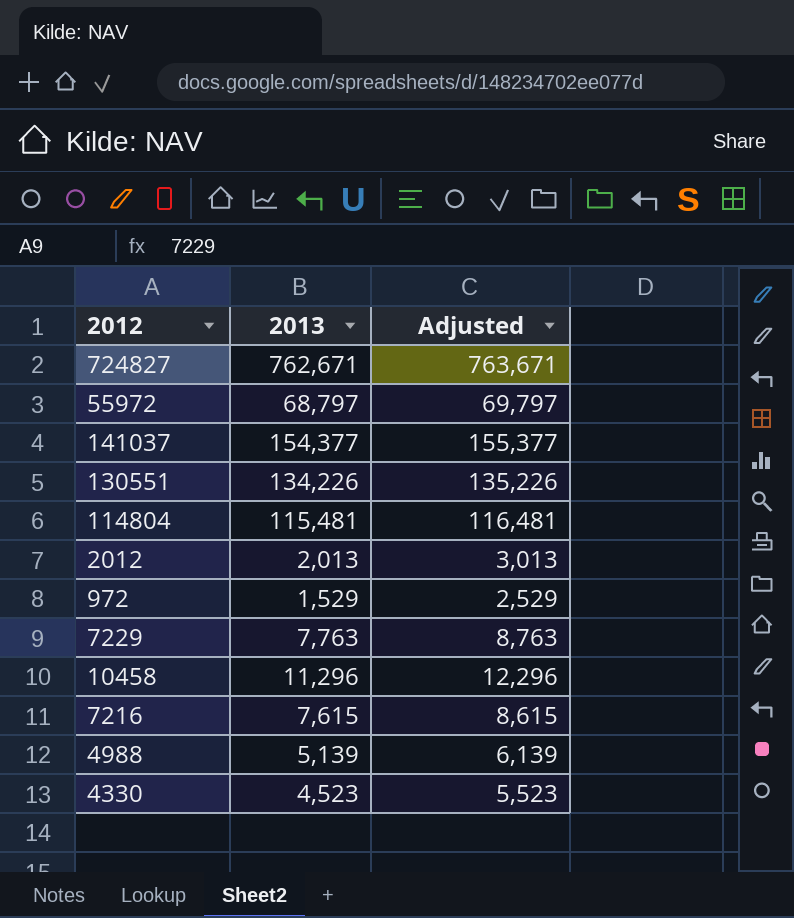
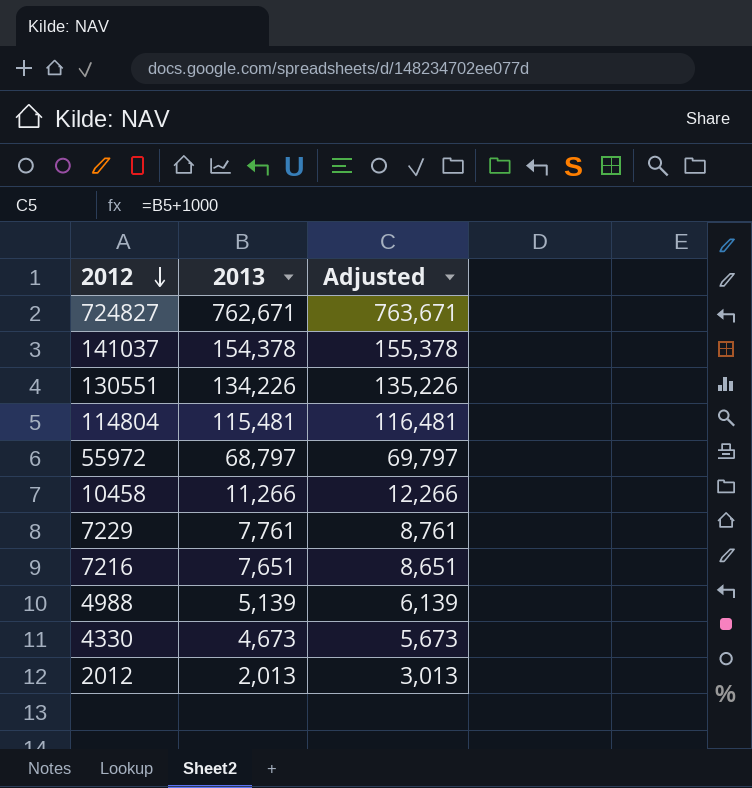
row order: none -> 2012 descending
row 972: 1,529 | 2,529 -> none
141037 | 2013: 154,377 -> 154,378
141037 | Adjusted: 155,377 -> 155,378
10458 | 2013: 11,296 -> 11,266
10458 | Adjusted: 12,296 -> 12,266
7229 | 2013: 7,763 -> 7,761
7229 | Adjusted: 8,763 -> 8,761
7216 | 2013: 7,615 -> 7,651
7216 | Adjusted: 8,615 -> 8,651
4330 | 2013: 4,523 -> 4,673
4330 | Adjusted: 5,523 -> 5,673

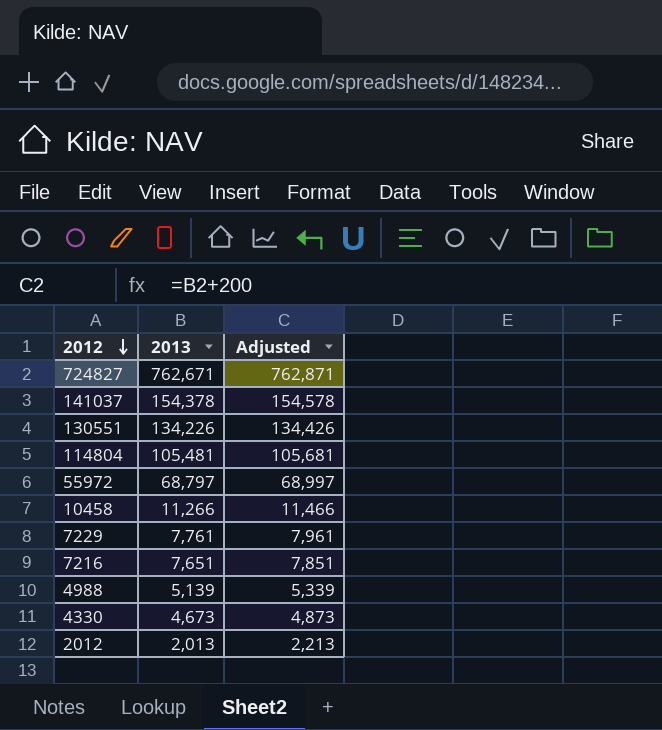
column Adjusted | formula: [2013] + 1000 -> [2013] + 200
114804 | 2013: 115,481 -> 105,481

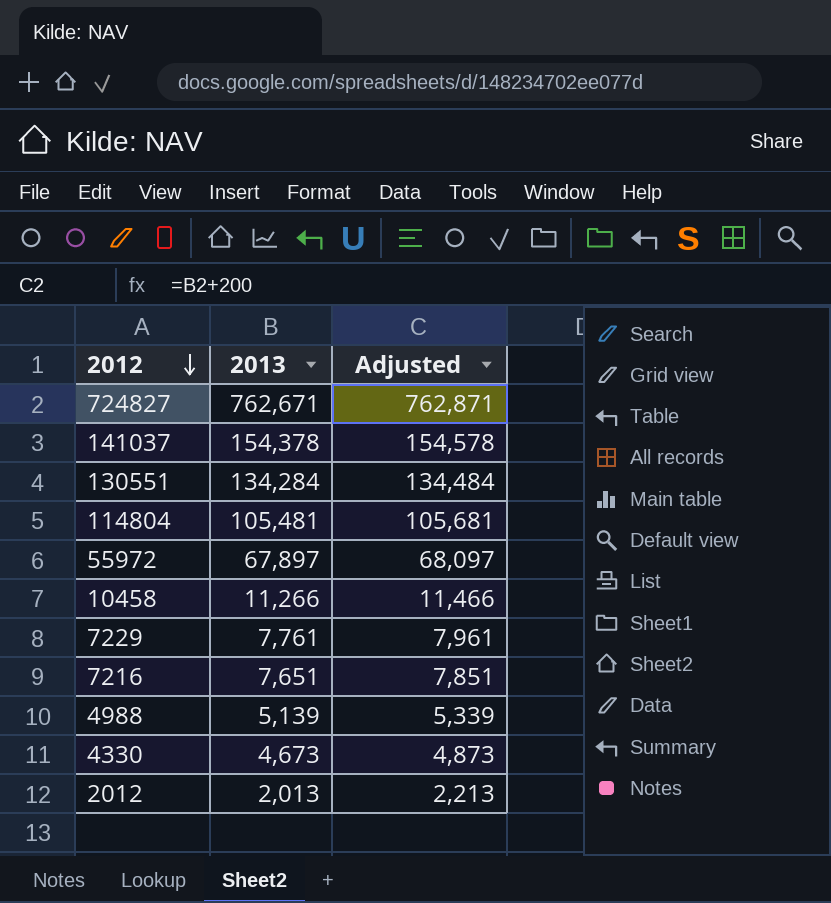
130551 | 2013: 134,226 -> 134,284
130551 | Adjusted: 134,426 -> 134,484
55972 | 2013: 68,797 -> 67,897
55972 | Adjusted: 68,997 -> 68,097

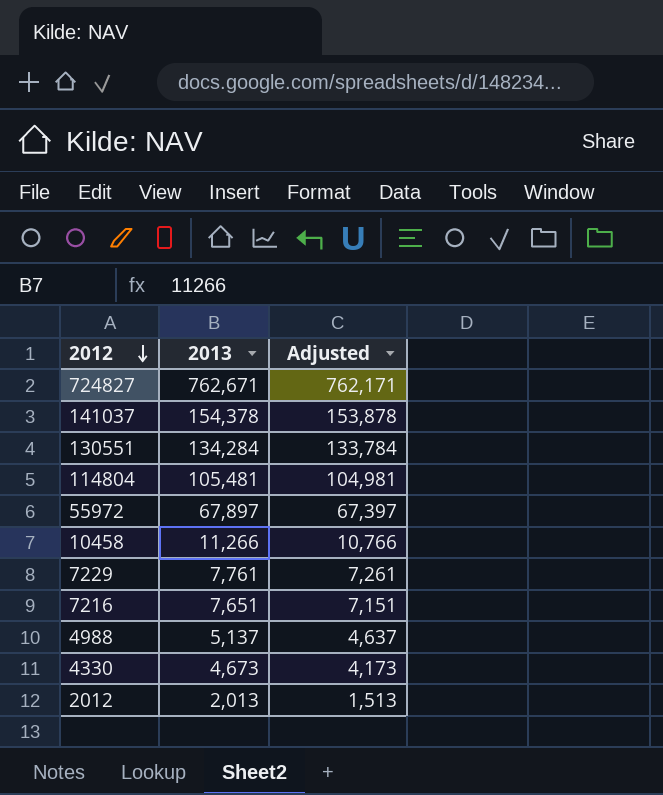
column Adjusted | formula: [2013] + 200 -> [2013] - 500
4988 | 2013: 5,139 -> 5,137

